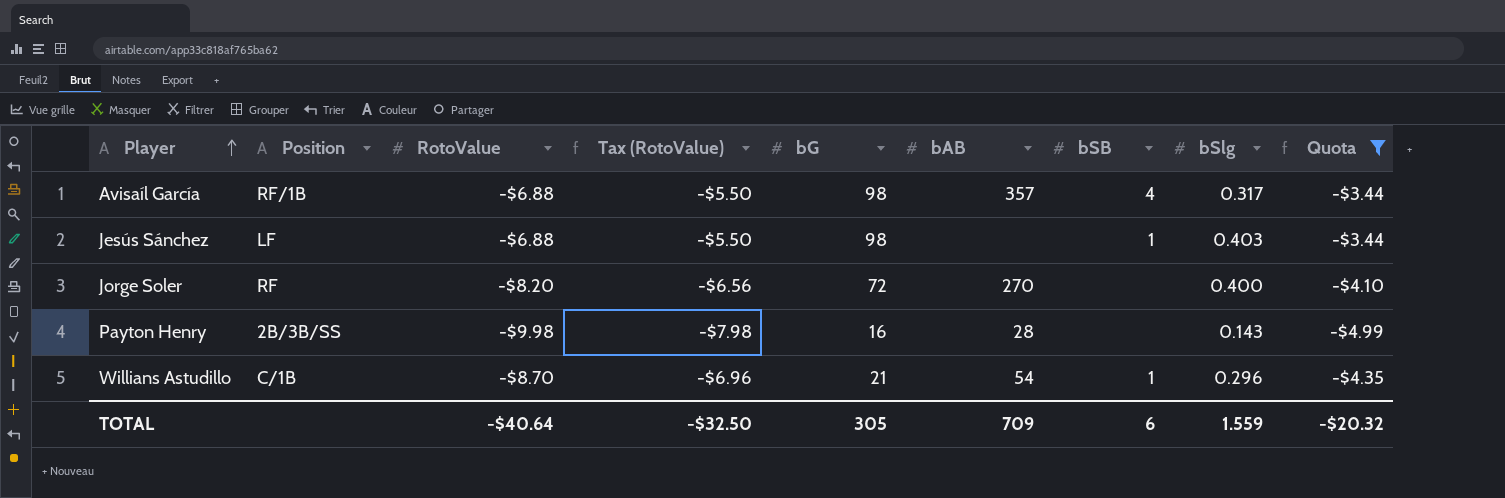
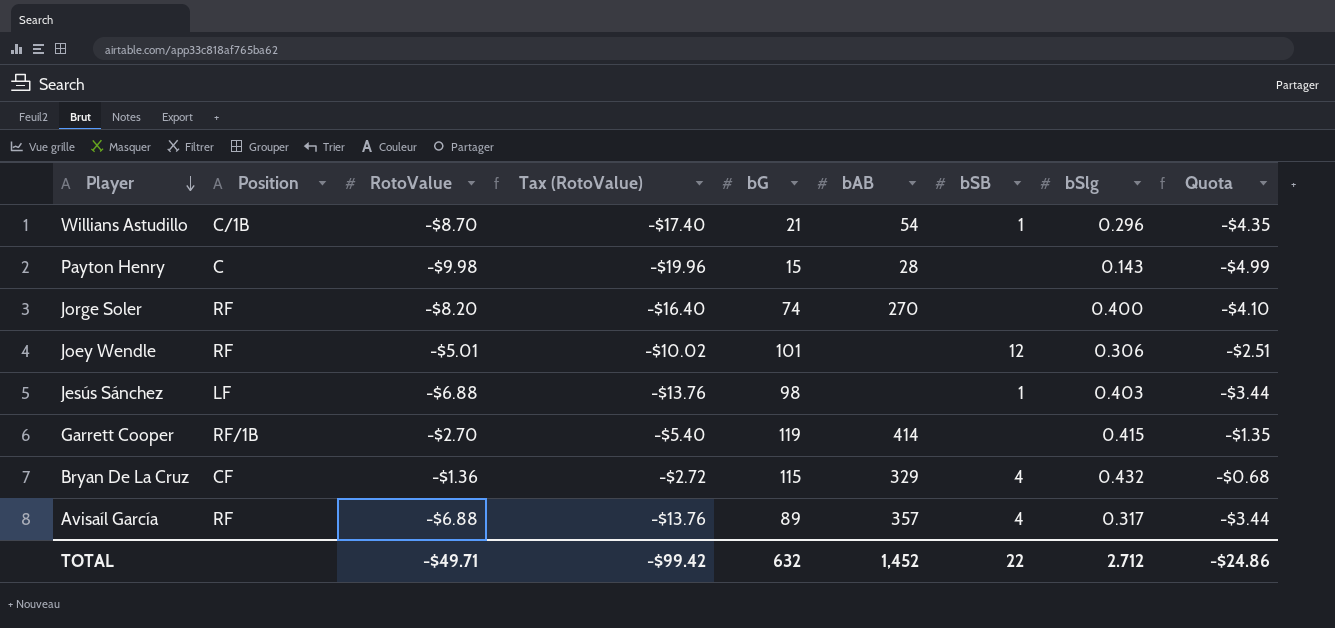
filter: Quota <= -$3.44 -> none
row order: Player ascending -> Player descending
column Tax (RotoValue) | formula: [RotoValue] * 0.8 -> [RotoValue] * 2
Payton Henry | Position: 2B/3B/SS -> C
Payton Henry | bG: 16 -> 15
Jorge Soler | bG: 72 -> 74
Avisaíl García | Position: RF/1B -> RF
Avisaíl García | bG: 98 -> 89
TOTAL | RotoValue: -$40.64 -> -$49.71
TOTAL | Tax (RotoValue): -$32.50 -> -$99.42
TOTAL | bG: 305 -> 632
TOTAL | bAB: 709 -> 1,452
TOTAL | bSB: 6 -> 22
TOTAL | bSlg: 1.559 -> 2.712
TOTAL | Quota: -$20.32 -> -$24.86

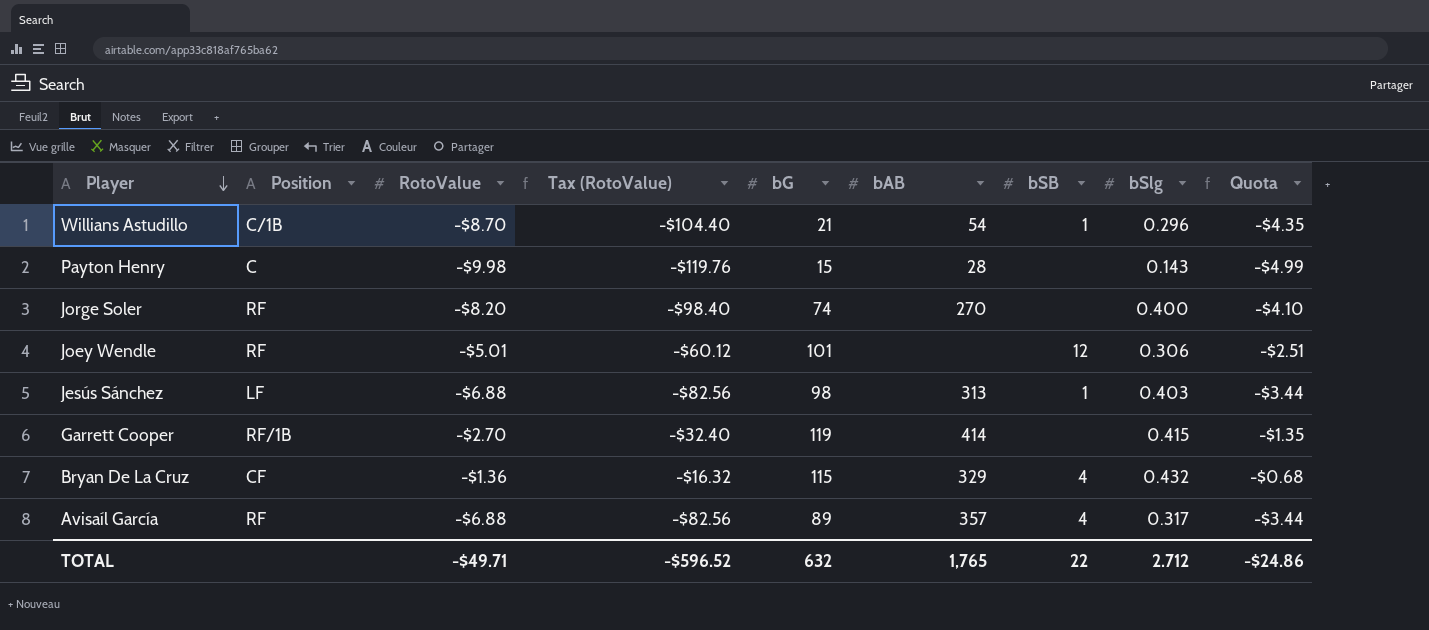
column Tax (RotoValue) | formula: [RotoValue] * 2 -> [RotoValue] * 12
Jesús Sánchez | bAB: none -> 313
TOTAL | Tax (RotoValue): -$99.42 -> -$596.52
TOTAL | bAB: 1,452 -> 1,765

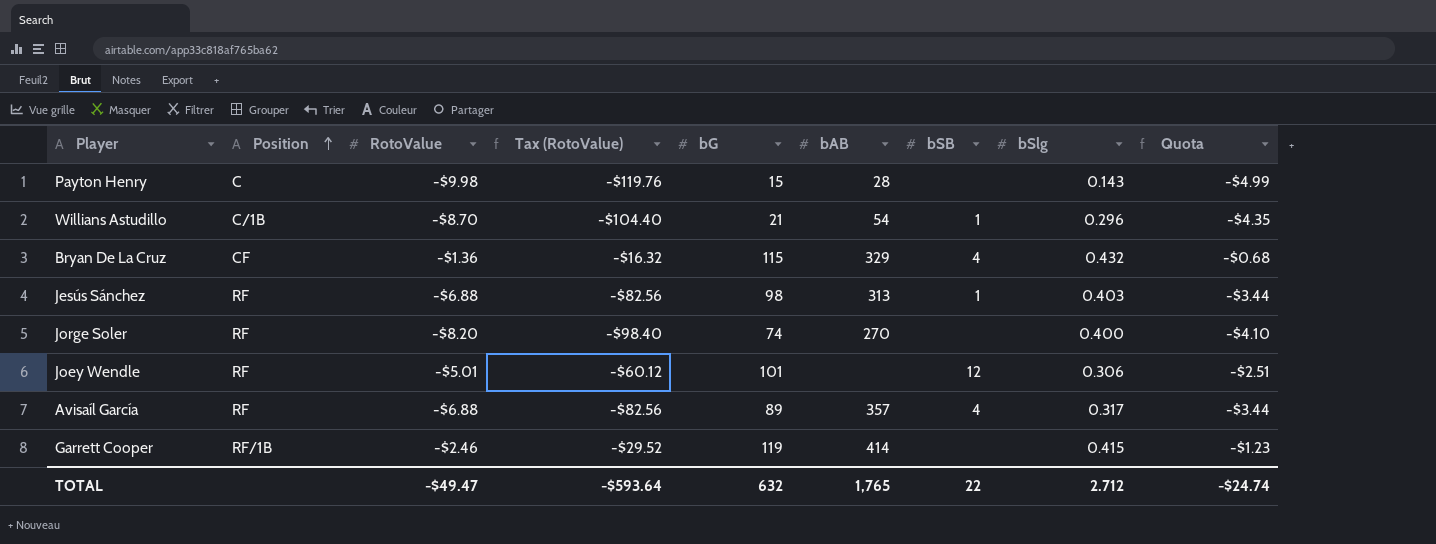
row order: Player descending -> Position ascending
Jesús Sánchez | Position: LF -> RF
Garrett Cooper | RotoValue: -$2.70 -> -$2.46
Garrett Cooper | Tax (RotoValue): -$32.40 -> -$29.52
Garrett Cooper | Quota: -$1.35 -> -$1.23
TOTAL | RotoValue: -$49.71 -> -$49.47
TOTAL | Tax (RotoValue): -$596.52 -> -$593.64
TOTAL | Quota: -$24.86 -> -$24.74

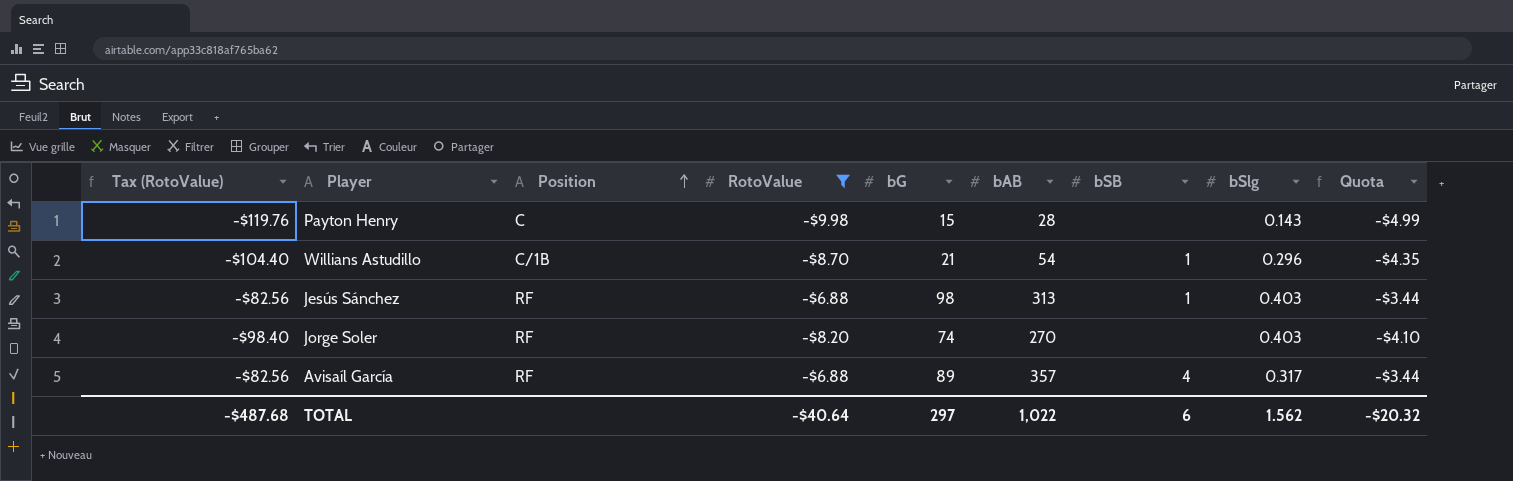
filter: none -> RotoValue <= -$6.88
column Tax (RotoValue) | position: 4 -> 1
Jorge Soler | bSlg: 0.400 -> 0.403
TOTAL | Tax (RotoValue): -$593.64 -> -$487.68
TOTAL | RotoValue: -$49.47 -> -$40.64
TOTAL | bG: 632 -> 297
TOTAL | bAB: 1,765 -> 1,022
TOTAL | bSB: 22 -> 6
TOTAL | bSlg: 2.712 -> 1.562
TOTAL | Quota: -$24.74 -> -$20.32

